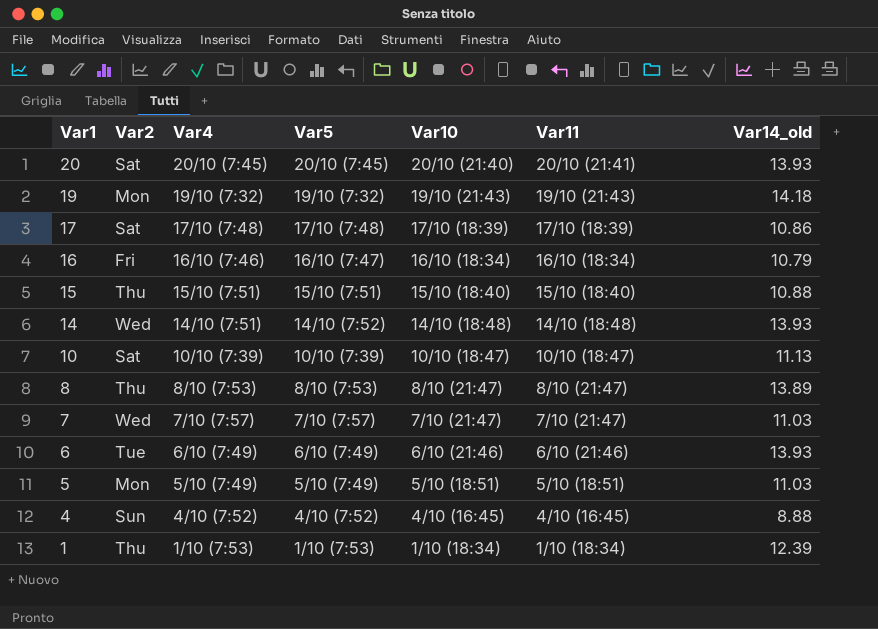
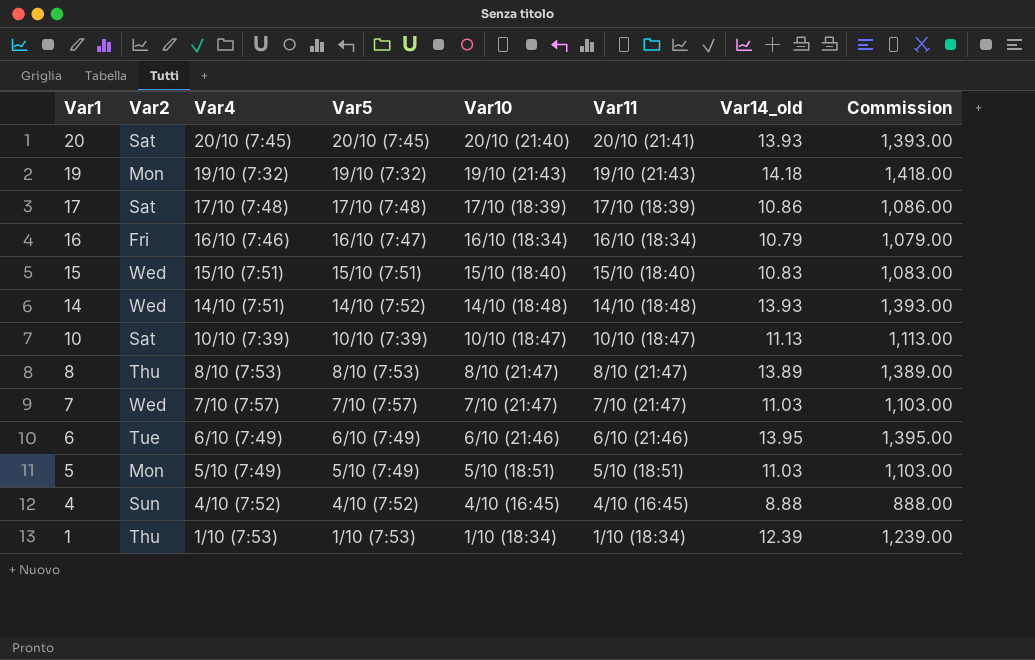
column Commission | formula: none -> [Var14_old] * 100
15 | Var2: Thu -> Wed
15 | Var14_old: 10.88 -> 10.83
6 | Var14_old: 13.93 -> 13.95

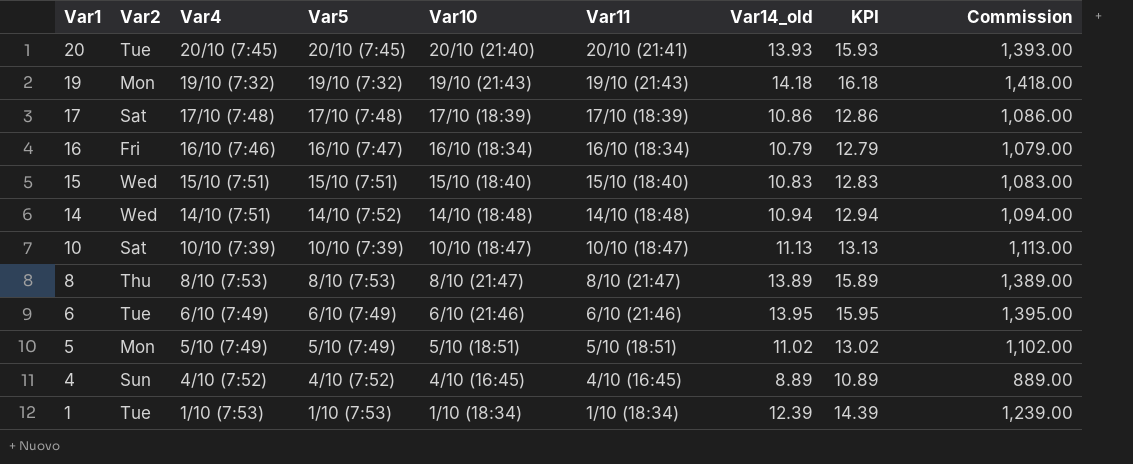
column KPI | formula: none -> [Var14_old] + 2
row 7: Wed | 7/10 (7:57) | 7/10 (7:57) | 7/10 (21:47) | 7/10 (21:47) | 11.03 | 1,103.00 -> none
20 | Var2: Sat -> Tue
14 | Var14_old: 13.93 -> 10.94
14 | Commission: 1,393.00 -> 1,094.00
5 | Var14_old: 11.03 -> 11.02
5 | Commission: 1,103.00 -> 1,102.00
4 | Var14_old: 8.88 -> 8.89
4 | Commission: 888.00 -> 889.00
1 | Var2: Thu -> Tue

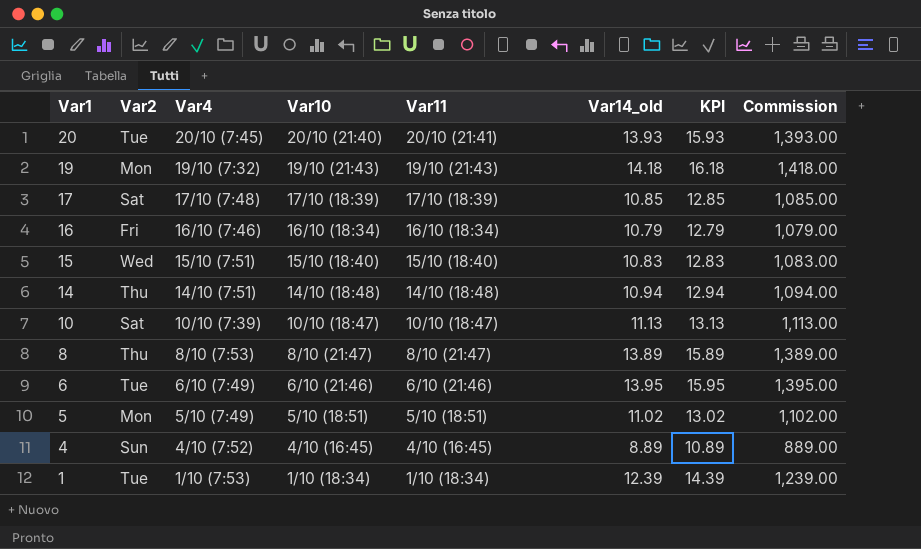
column Var5 | position: 4 -> none
17 | Var14_old: 10.86 -> 10.85
17 | KPI: 12.86 -> 12.85
17 | Commission: 1,086.00 -> 1,085.00
14 | Var2: Wed -> Thu

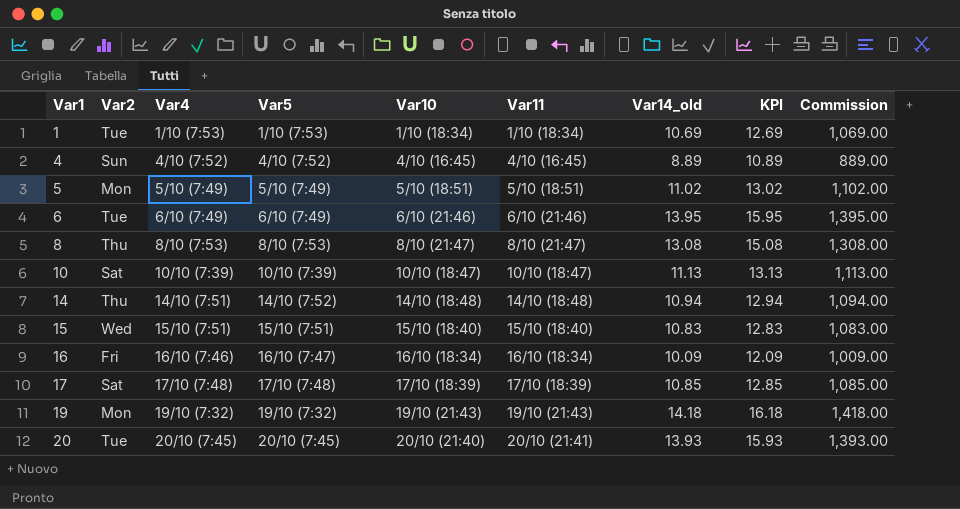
row order: Var1 descending -> Var1 ascending
column Var5 | position: none -> 4
1 | Var14_old: 12.39 -> 10.69
1 | KPI: 14.39 -> 12.69
1 | Commission: 1,239.00 -> 1,069.00
8 | Var14_old: 13.89 -> 13.08
8 | KPI: 15.89 -> 15.08
8 | Commission: 1,389.00 -> 1,308.00
16 | Var14_old: 10.79 -> 10.09
16 | KPI: 12.79 -> 12.09
16 | Commission: 1,079.00 -> 1,009.00

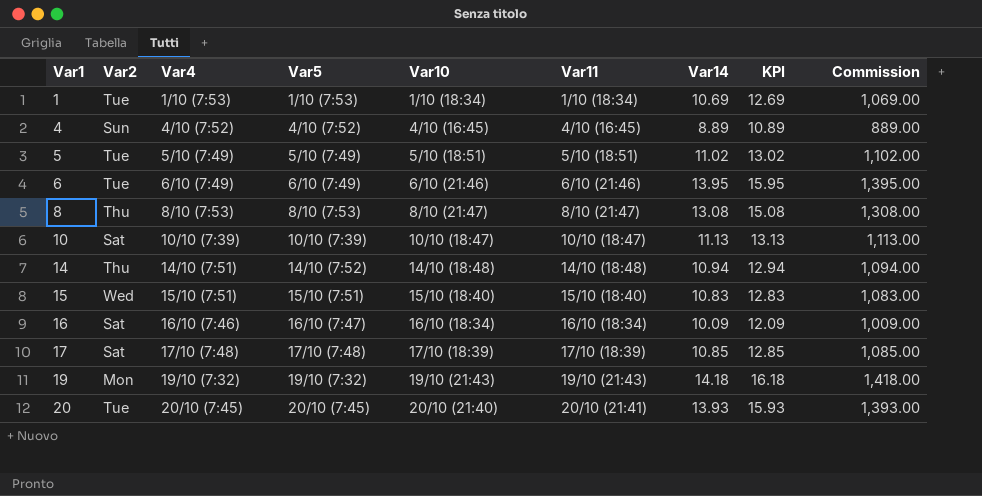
column name: Var14_old -> Var14
5 | Var2: Mon -> Tue
16 | Var2: Fri -> Sat

